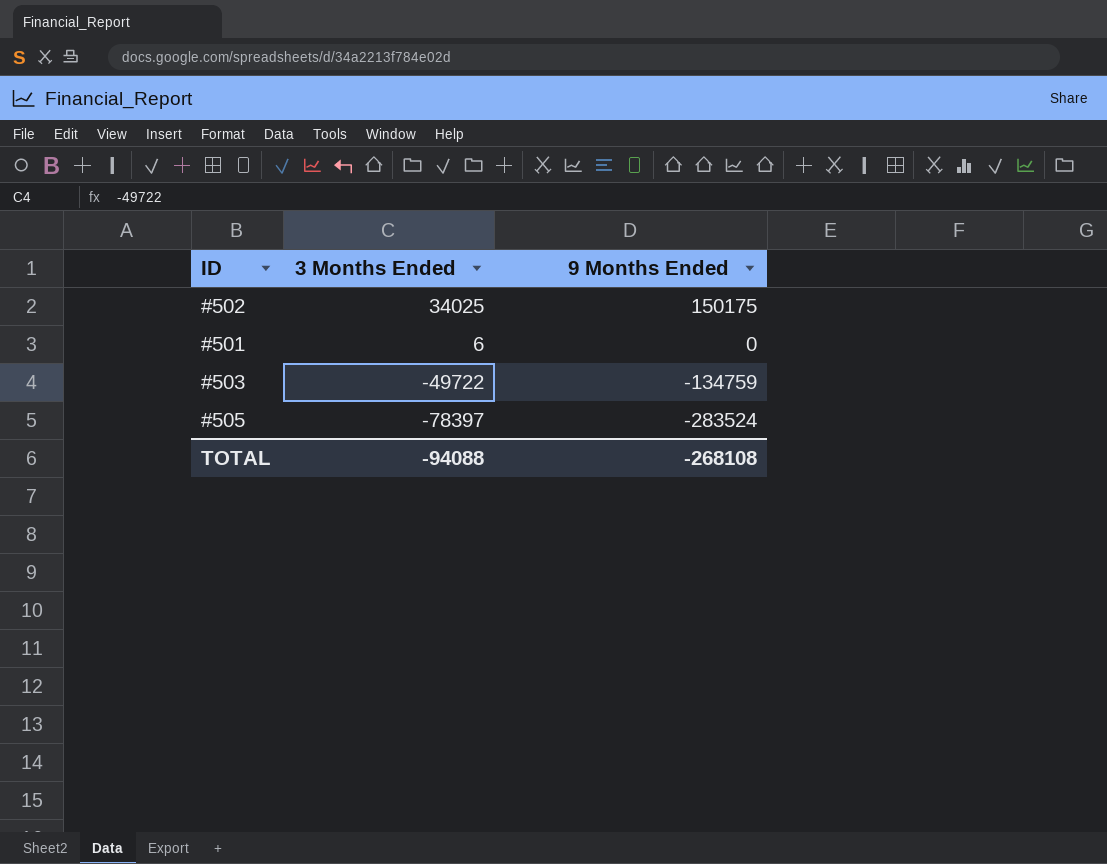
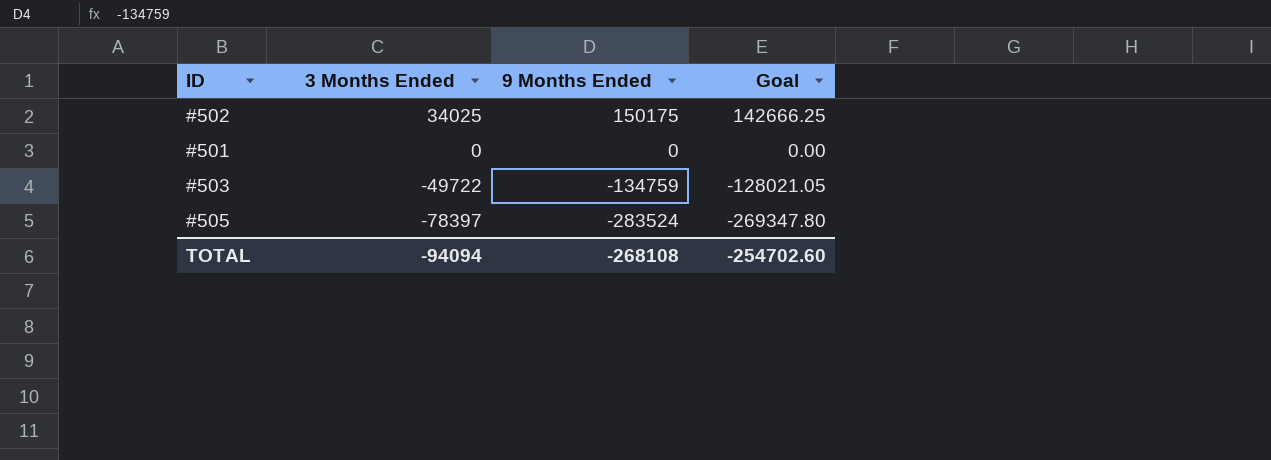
column Goal | formula: none -> [9 Months Ended] * 0.95
#501 | 3 Months Ended: 6 -> 0
TOTAL | 3 Months Ended: -94088 -> -94094

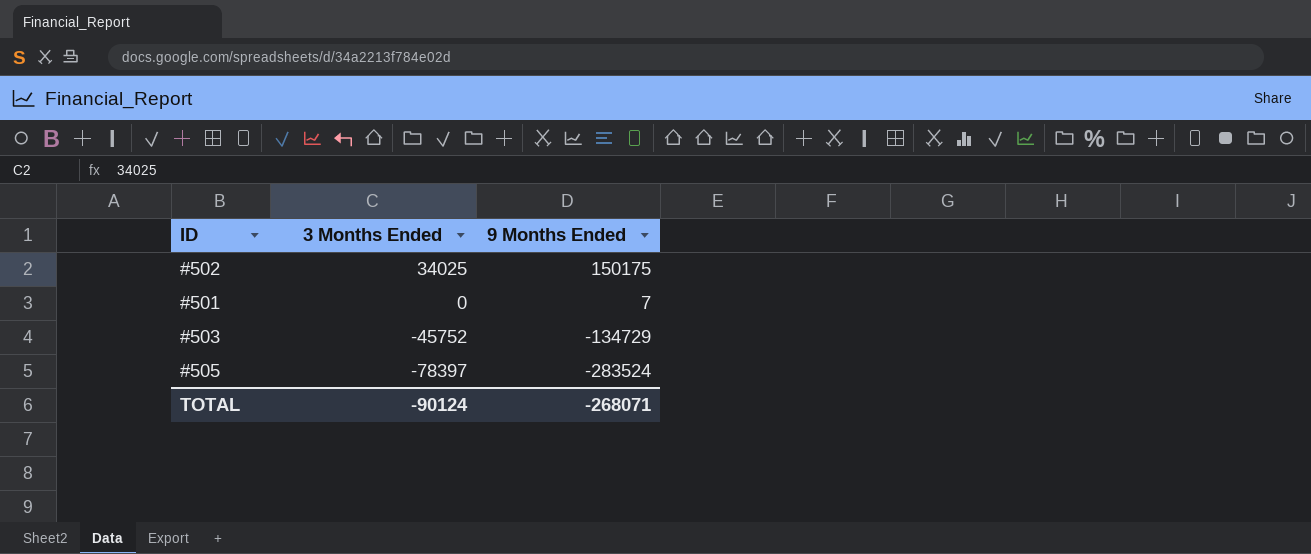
column Goal | formula: [9 Months Ended] * 0.95 -> none
#501 | 9 Months Ended: 0 -> 7
#503 | 3 Months Ended: -49722 -> -45752
#503 | 9 Months Ended: -134759 -> -134729
TOTAL | 3 Months Ended: -94094 -> -90124
TOTAL | 9 Months Ended: -268108 -> -268071

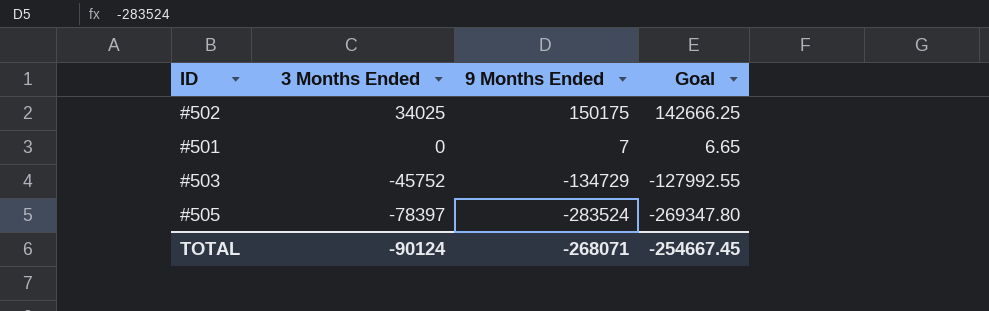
column Goal | formula: none -> [9 Months Ended] * 0.95

